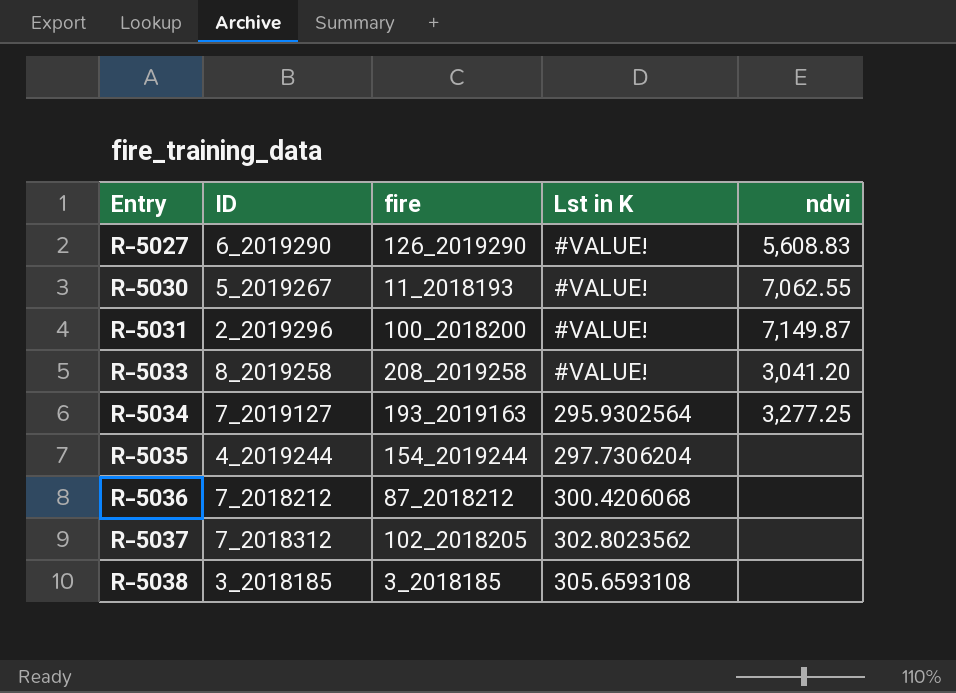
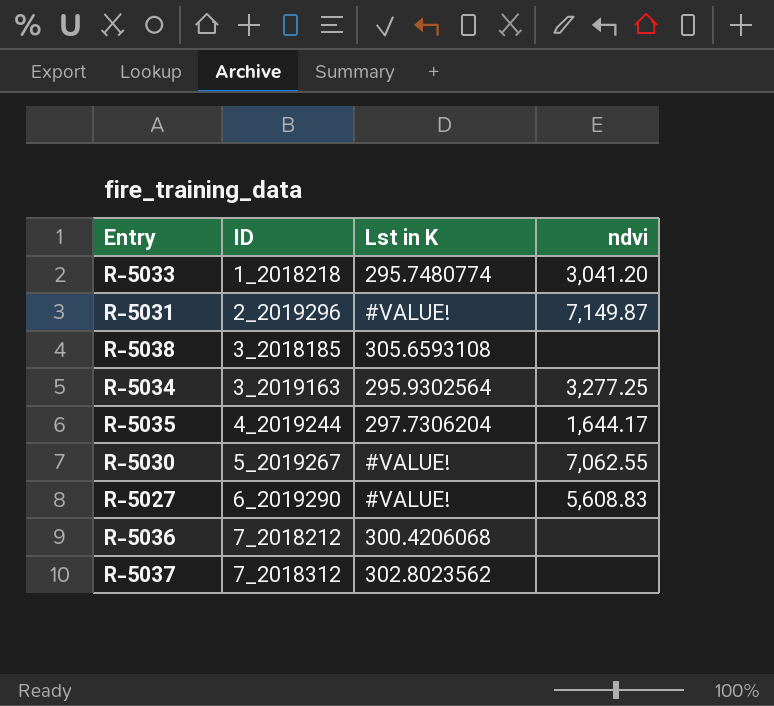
row order: Entry ascending -> ID ascending
column fire | position: 3 -> none
R-5033 | ID: 8_2019258 -> 1_2018218
R-5033 | Lst in K: #VALUE! -> 295.7480774
R-5034 | ID: 7_2019127 -> 3_2019163
R-5035 | ndvi: none -> 1,644.17

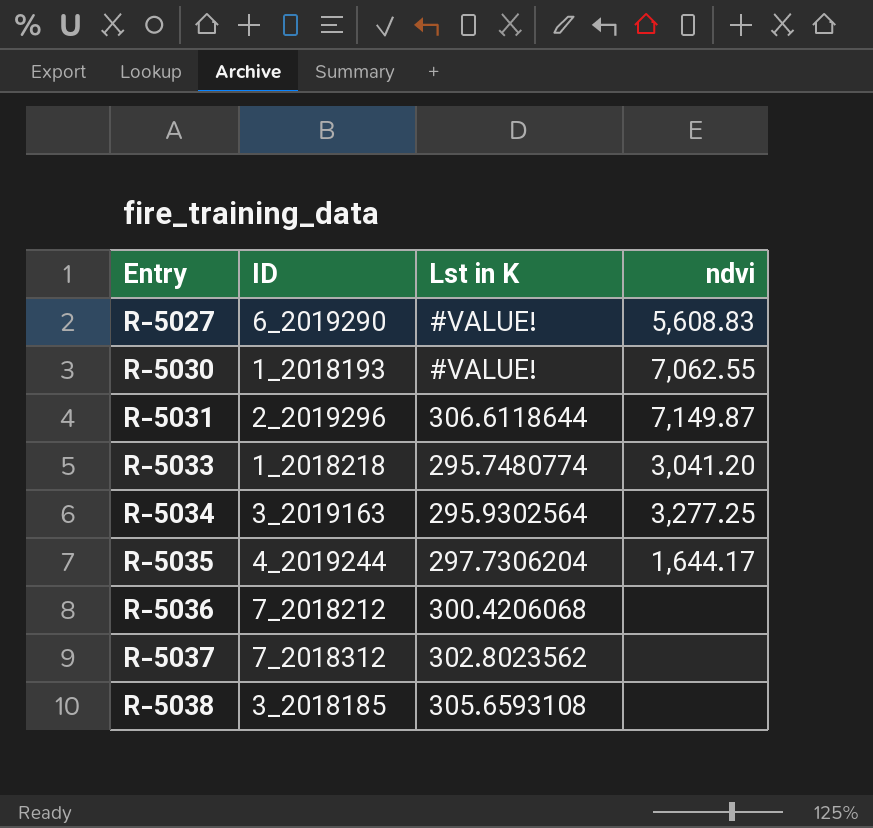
row order: ID ascending -> Entry ascending
R-5030 | ID: 5_2019267 -> 1_2018193
R-5031 | Lst in K: #VALUE! -> 306.6118644

